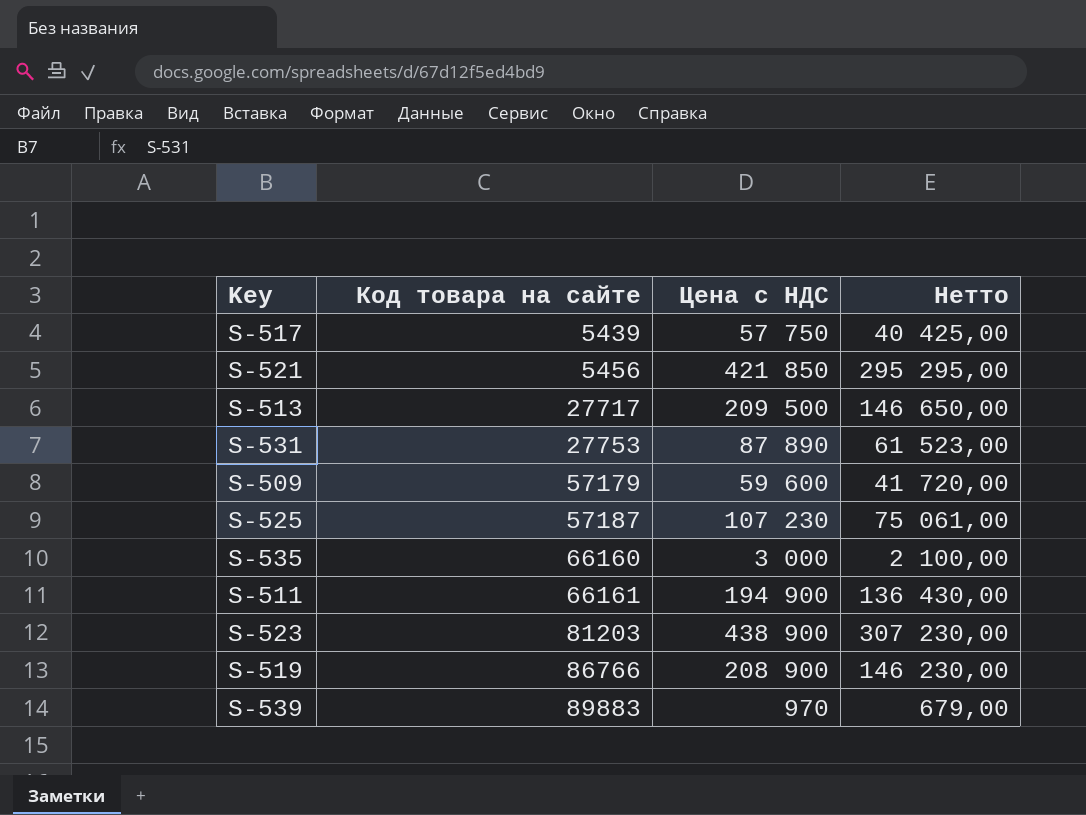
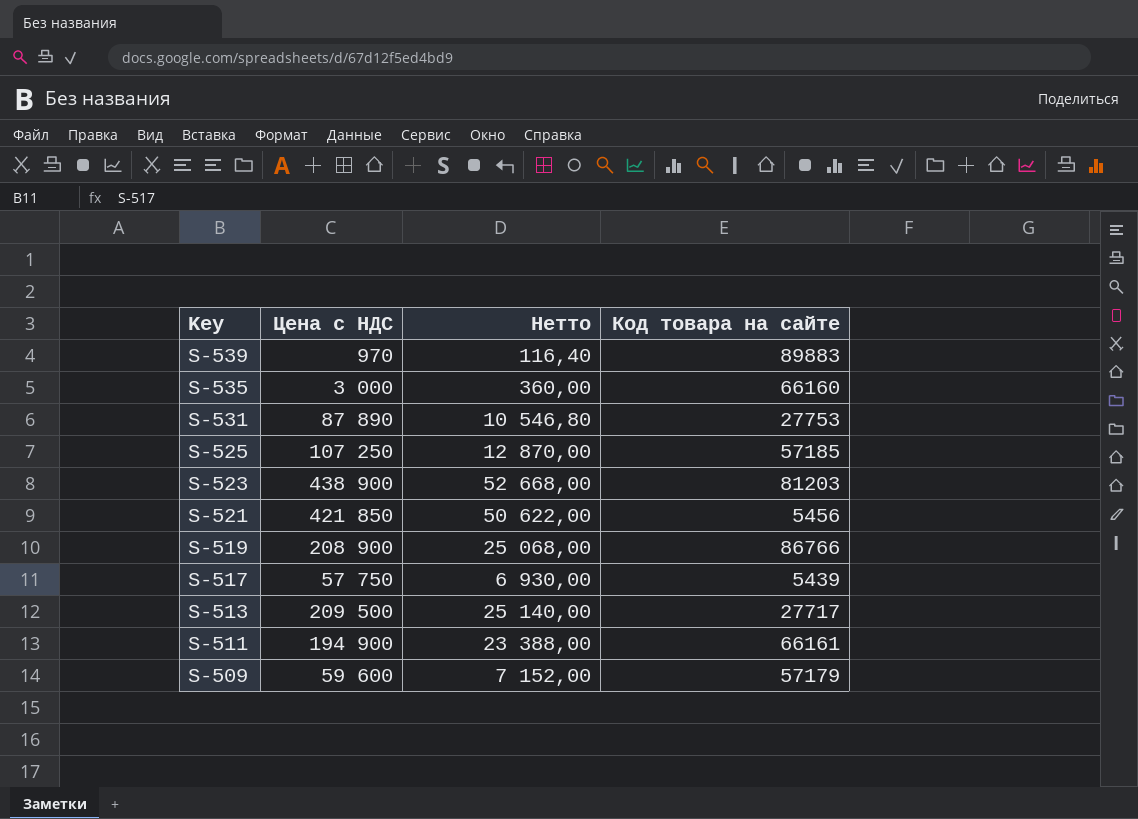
row order: Код товара на сайте ascending -> Key descending
column Нетто | formula: [Цена с НДС] * 0,7 -> [Цена с НДС] * 0,12
column Код товара на сайте | position: 2 -> 4
S-525 | Цена с НДС: 107 230 -> 107 250
S-525 | Код товара на сайте: 57187 -> 57185

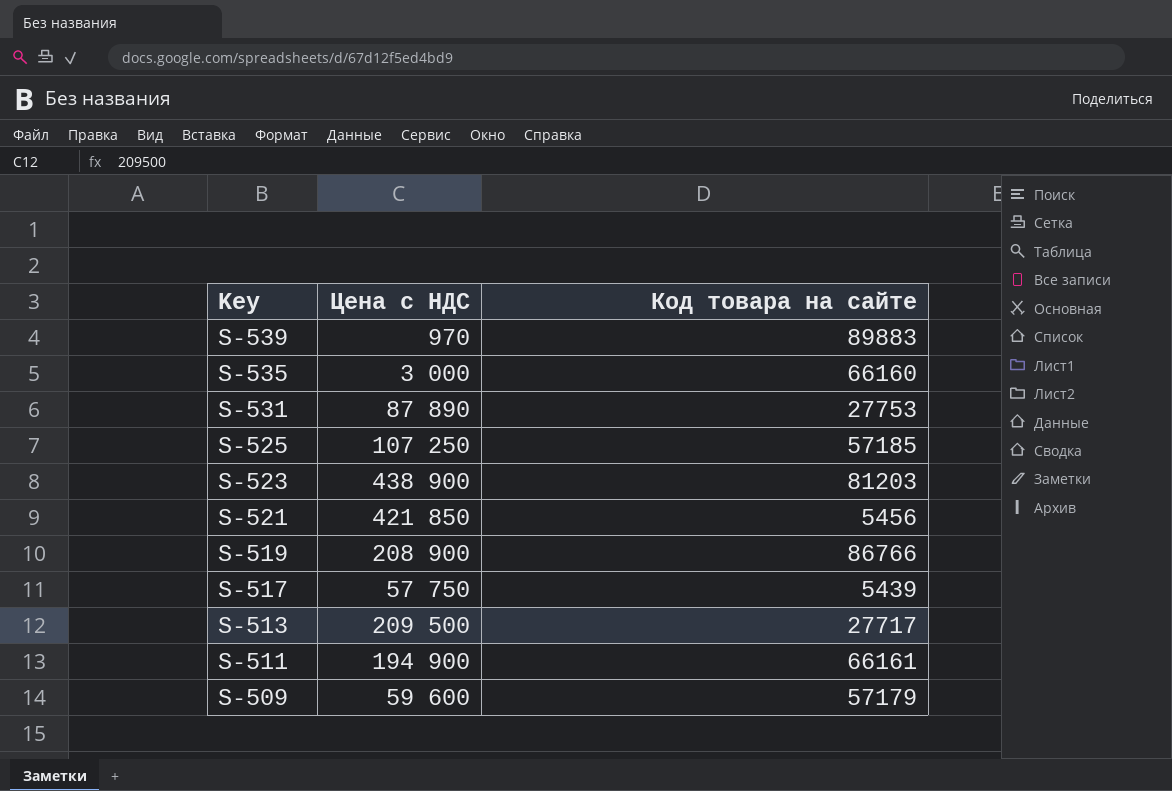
column Нетто | formula: [Цена с НДС] * 0,12 -> none

